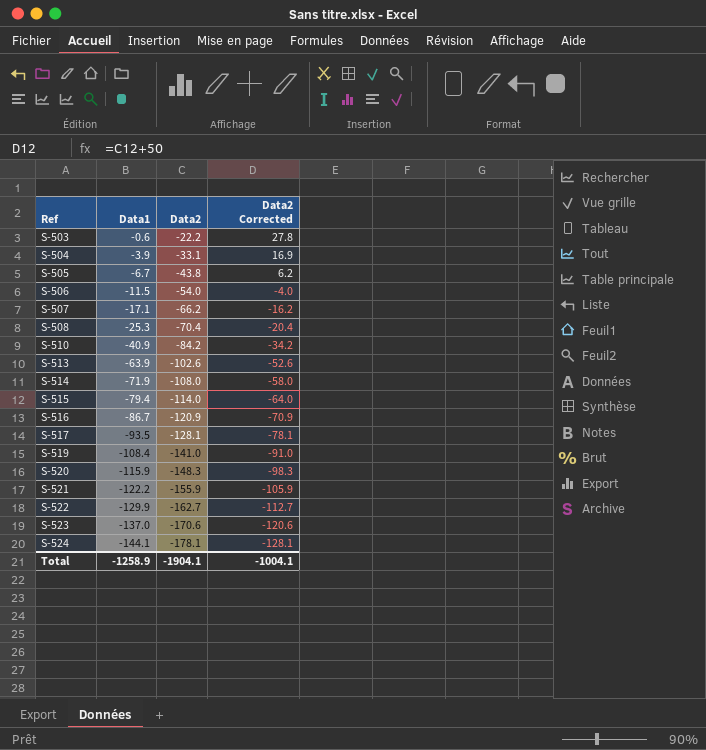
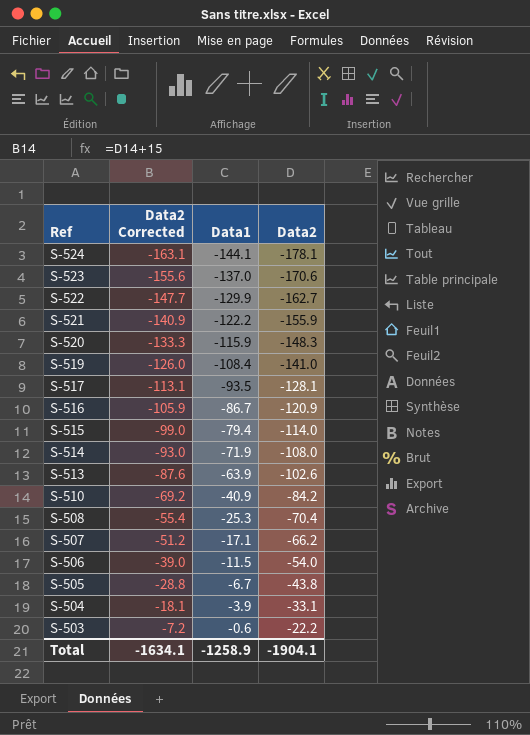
row order: Ref ascending -> Ref descending
column Data2 Corrected | formula: [Data2] + 50 -> [Data2] + 15
column Data2 Corrected | position: 4 -> 2
Total | Data2 Corrected: -1004.1 -> -1634.1

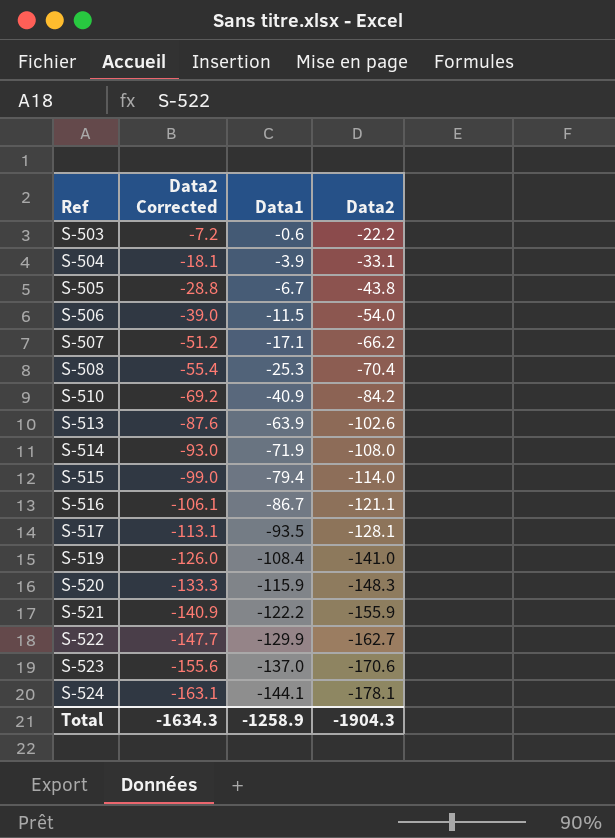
row order: Ref descending -> Ref ascending
S-516 | Data2 Corrected: -105.9 -> -106.1
S-516 | Data2: -120.9 -> -121.1
Total | Data2 Corrected: -1634.1 -> -1634.3
Total | Data2: -1904.1 -> -1904.3

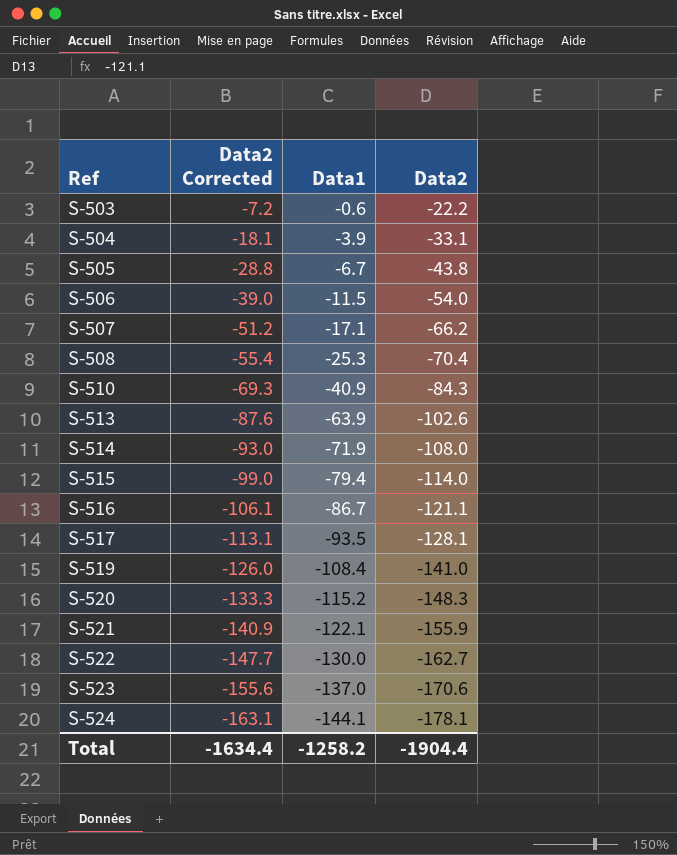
S-510 | Data2 Corrected: -69.2 -> -69.3
S-510 | Data2: -84.2 -> -84.3
S-520 | Data1: -115.9 -> -115.2
S-521 | Data1: -122.2 -> -122.1
S-522 | Data1: -129.9 -> -130.0
Total | Data2 Corrected: -1634.3 -> -1634.4
Total | Data1: -1258.9 -> -1258.2
Total | Data2: -1904.3 -> -1904.4

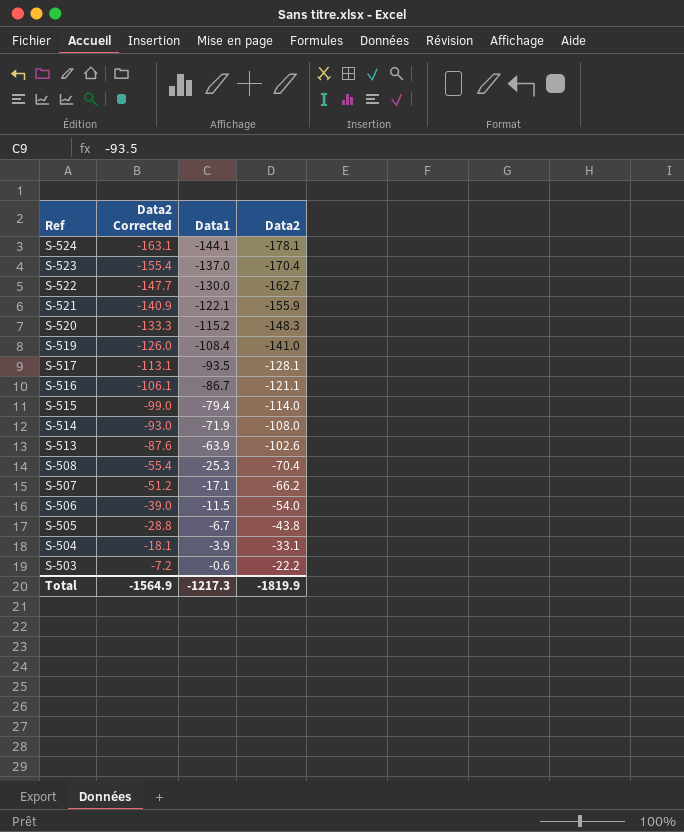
row order: Ref ascending -> Ref descending
row S-510: -69.3 | -40.9 | -84.3 -> none
S-523 | Data2 Corrected: -155.6 -> -155.4
S-523 | Data2: -170.6 -> -170.4
Total | Data2 Corrected: -1634.4 -> -1564.9
Total | Data1: -1258.2 -> -1217.3
Total | Data2: -1904.4 -> -1819.9

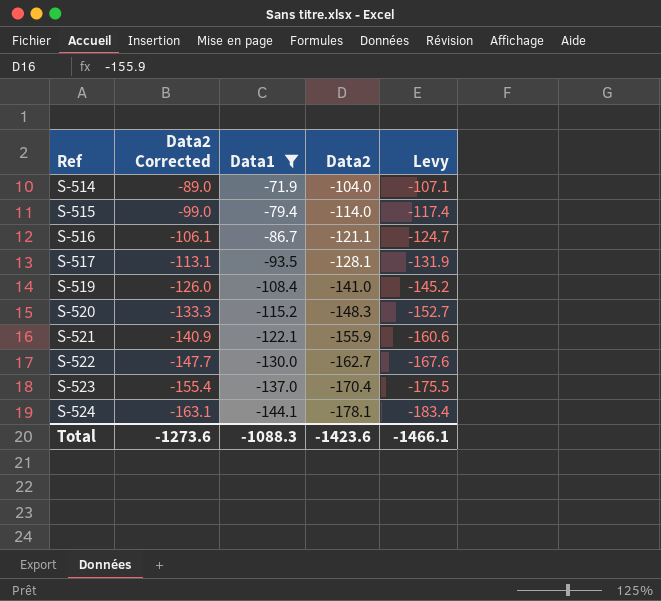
filter: none -> Data1 <= -71.9
row order: Ref descending -> Ref ascending
column Levy | formula: none -> [Data2] * 1.03
S-514 | Data2 Corrected: -93.0 -> -89.0
S-514 | Data2: -108.0 -> -104.0
Total | Data2 Corrected: -1564.9 -> -1273.6
Total | Data1: -1217.3 -> -1088.3
Total | Data2: -1819.9 -> -1423.6

